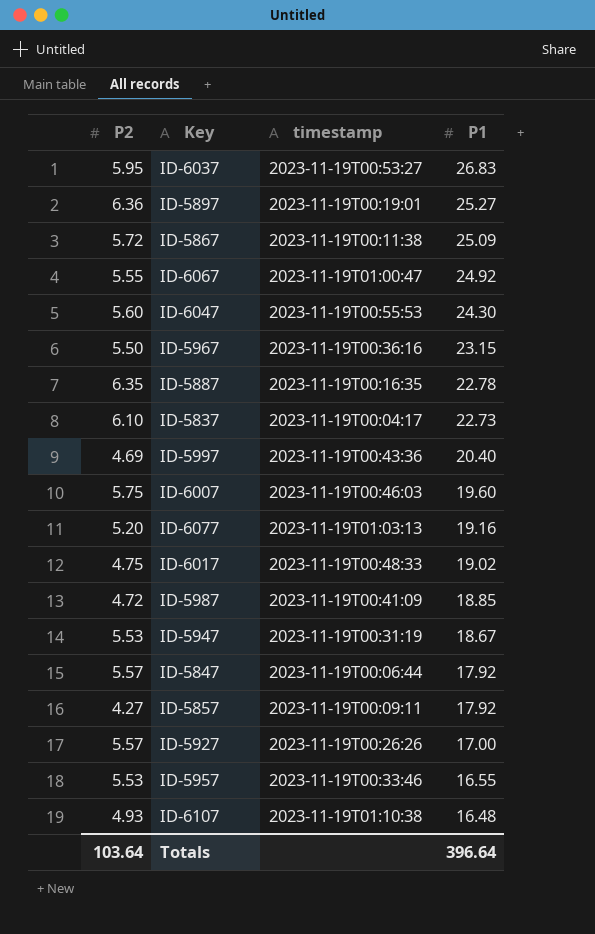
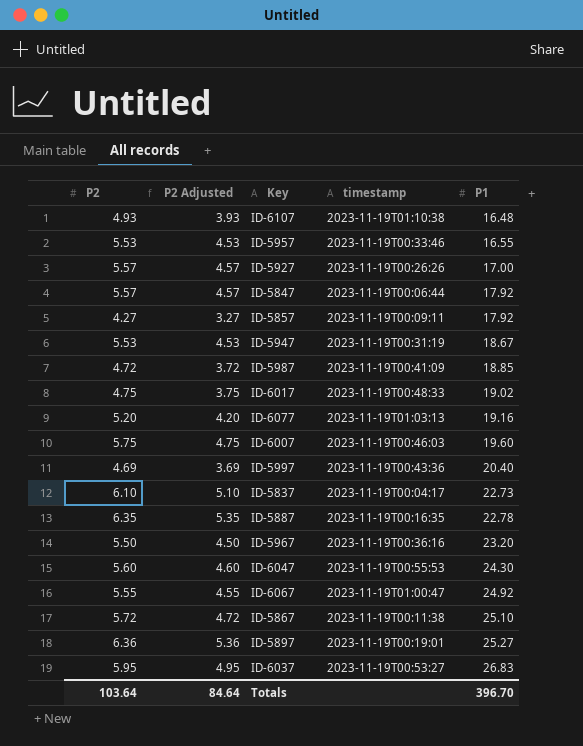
row order: P1 descending -> P1 ascending
column P2 Adjusted | formula: none -> [P2] - 1
ID-5967 | P1: 23.15 -> 23.20
ID-5867 | P1: 25.09 -> 25.10
Totals | P1: 396.64 -> 396.70

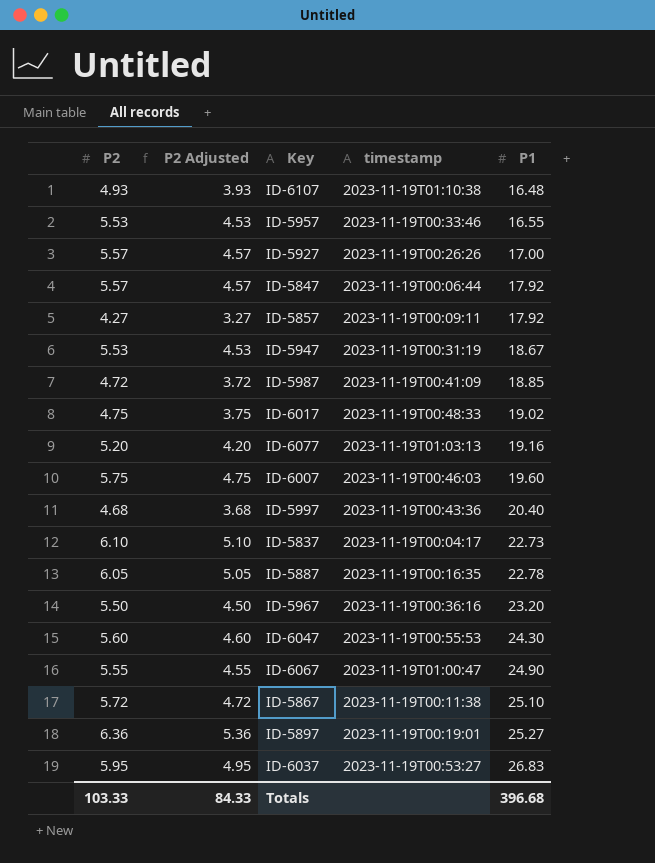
ID-5997 | P2: 4.69 -> 4.68
ID-5997 | P2 Adjusted: 3.69 -> 3.68
ID-5887 | P2: 6.35 -> 6.05
ID-5887 | P2 Adjusted: 5.35 -> 5.05
ID-6067 | P1: 24.92 -> 24.90
Totals | P2: 103.64 -> 103.33
Totals | P2 Adjusted: 84.64 -> 84.33
Totals | P1: 396.70 -> 396.68

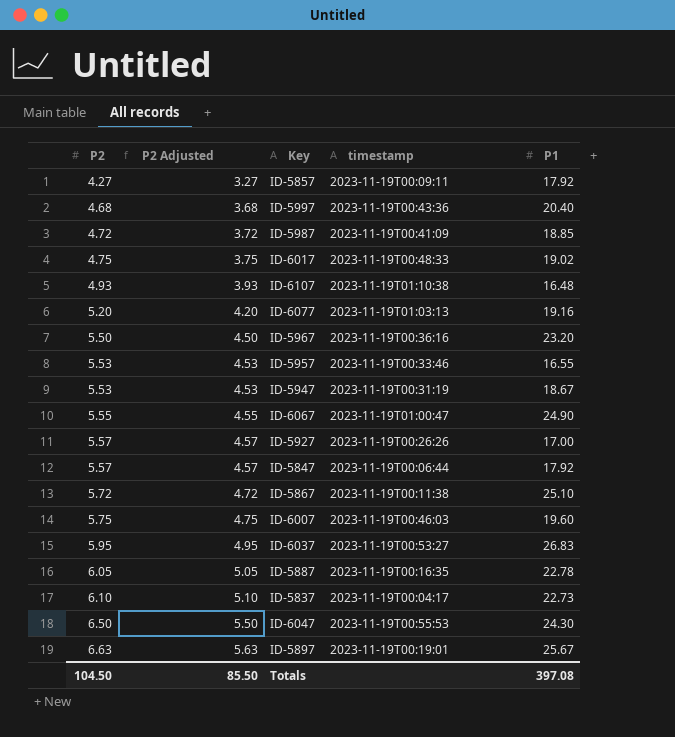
row order: P1 ascending -> P2 ascending
ID-6047 | P2: 5.60 -> 6.50
ID-6047 | P2 Adjusted: 4.60 -> 5.50
ID-5897 | P2: 6.36 -> 6.63
ID-5897 | P2 Adjusted: 5.36 -> 5.63
ID-5897 | P1: 25.27 -> 25.67
Totals | P2: 103.33 -> 104.50
Totals | P2 Adjusted: 84.33 -> 85.50
Totals | P1: 396.68 -> 397.08

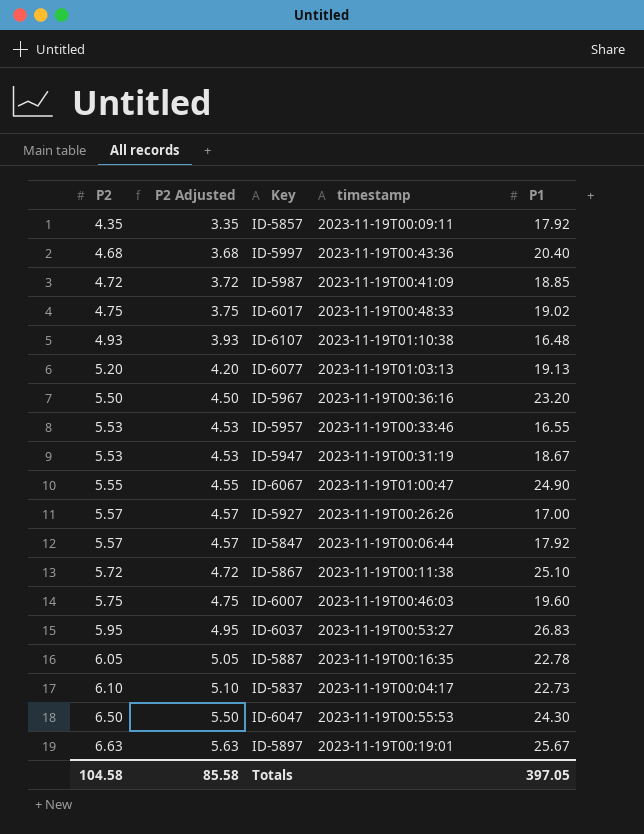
ID-5857 | P2: 4.27 -> 4.35
ID-5857 | P2 Adjusted: 3.27 -> 3.35
ID-6077 | P1: 19.16 -> 19.13
Totals | P2: 104.50 -> 104.58
Totals | P2 Adjusted: 85.50 -> 85.58
Totals | P1: 397.08 -> 397.05

